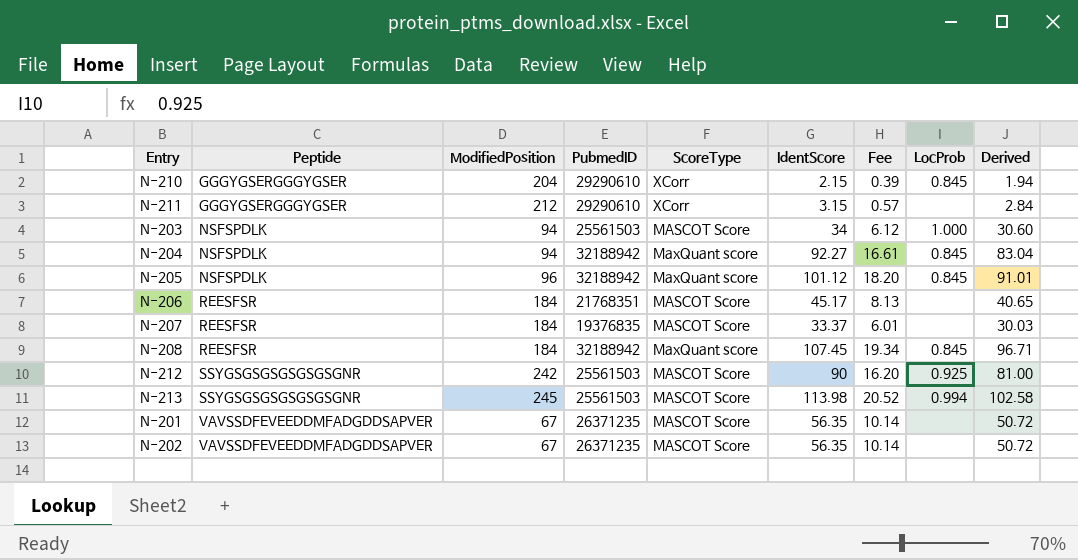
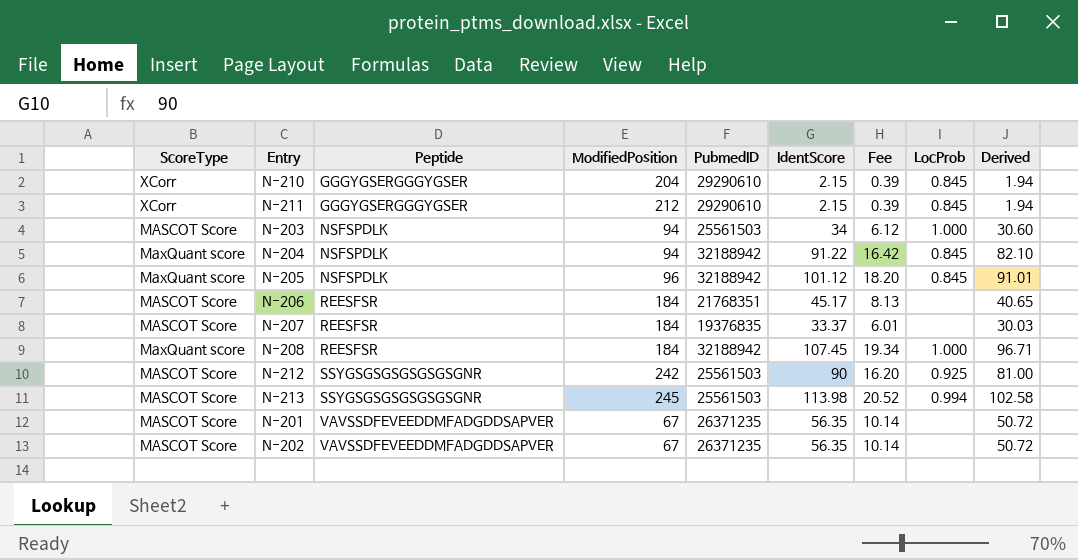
column ScoreType | position: 5 -> 1
N-211 | IdentScore: 3.15 -> 2.15
N-211 | Fee: 0.57 -> 0.39
N-211 | LocProb: none -> 0.845
N-211 | Derived: 2.84 -> 1.94
N-204 | IdentScore: 92.27 -> 91.22
N-204 | Fee: 16.61 -> 16.42
N-204 | Derived: 83.04 -> 82.10
N-208 | LocProb: 0.845 -> 1.000

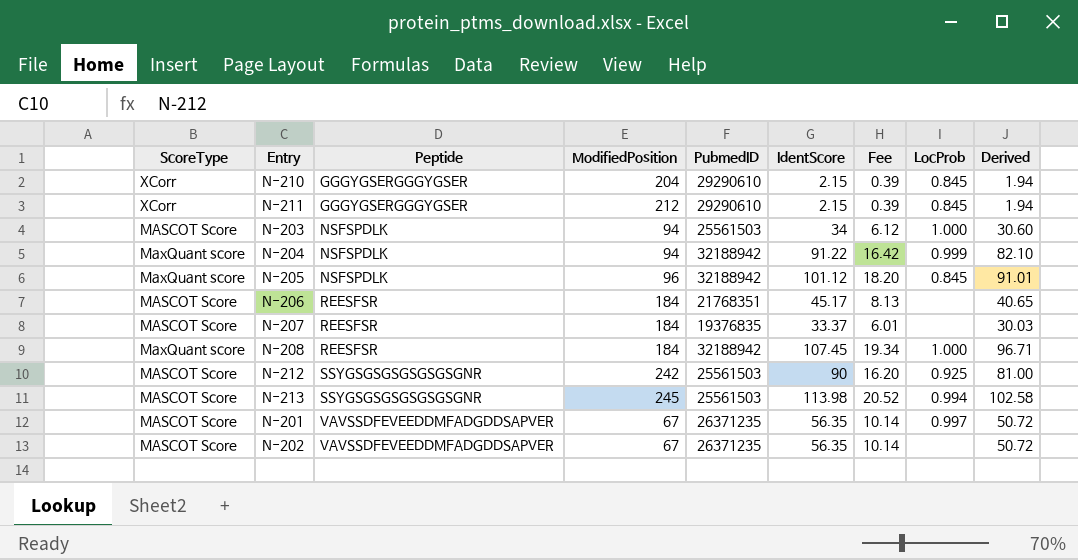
N-204 | LocProb: 0.845 -> 0.999
N-201 | LocProb: none -> 0.997

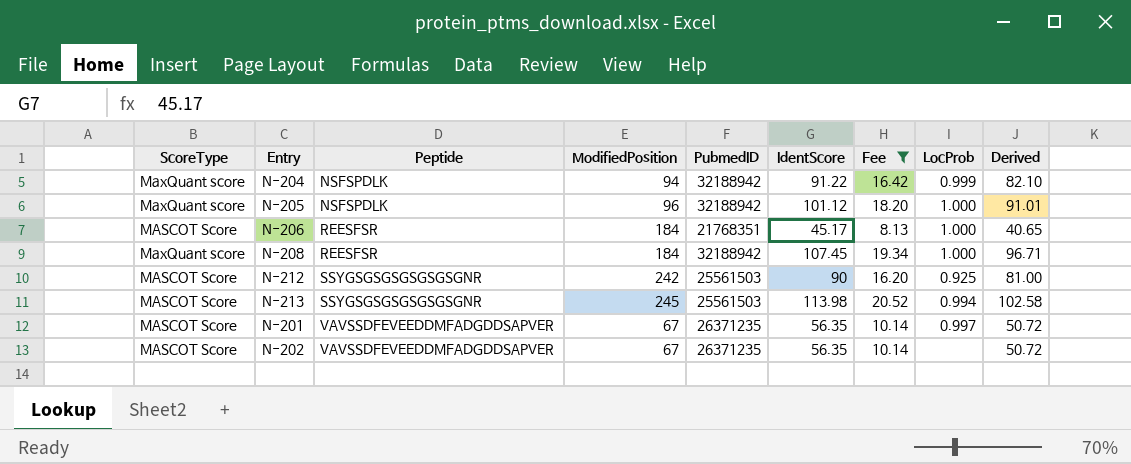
filter: none -> Fee >= 8.13
N-205 | LocProb: 0.845 -> 1.000
N-206 | LocProb: none -> 1.000

